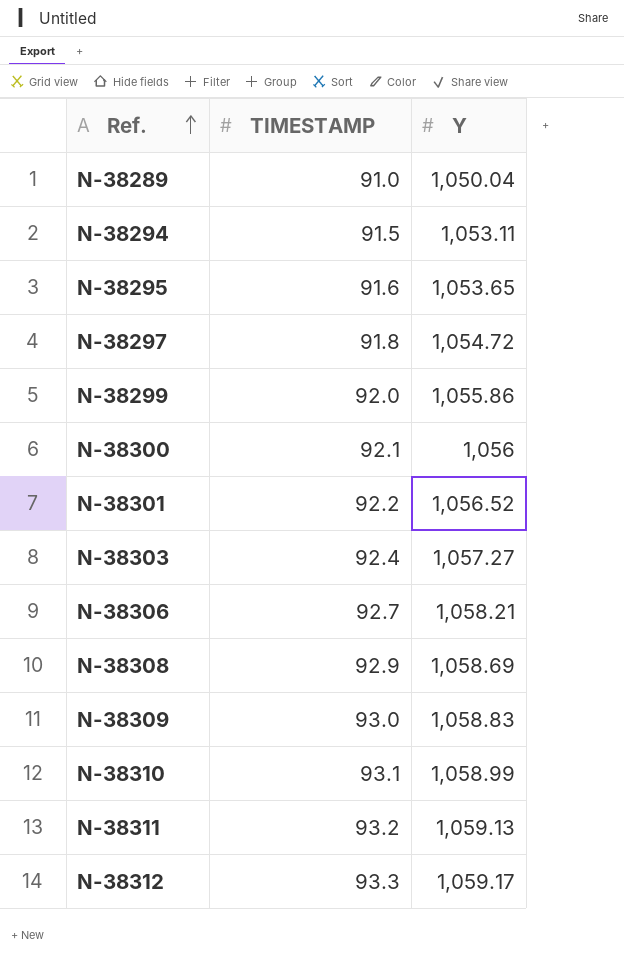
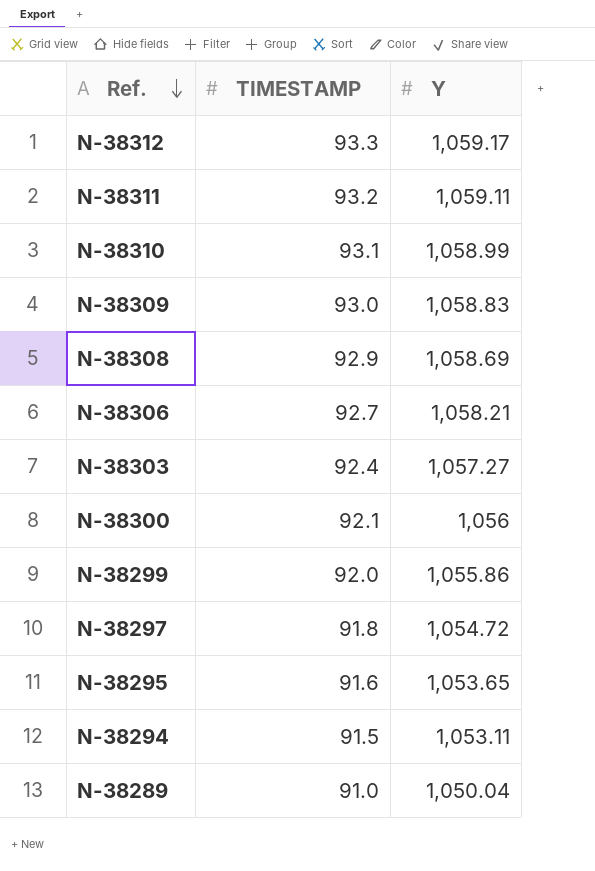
row order: Ref. ascending -> Ref. descending
row N-38301: 92.2 | 1,056.52 -> none
N-38311 | Y: 1,059.13 -> 1,059.11

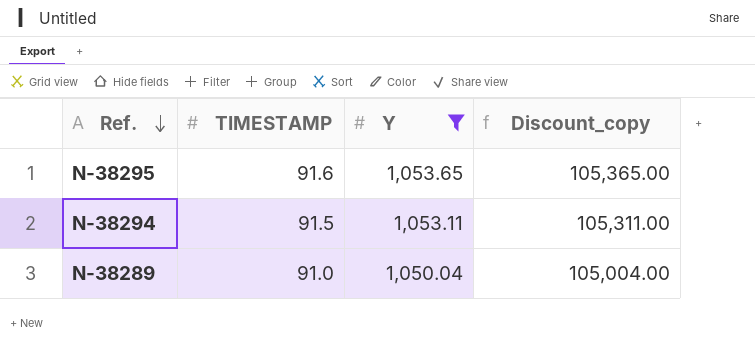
filter: none -> Y <= 1,053.65
column Discount_copy | formula: none -> [Y] * 100

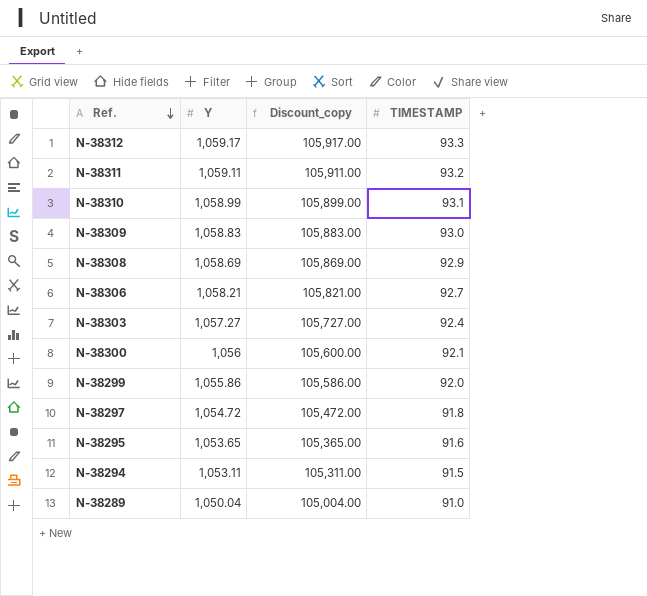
filter: Y <= 1,053.65 -> none
column TIMESTAMP | position: 2 -> 4

